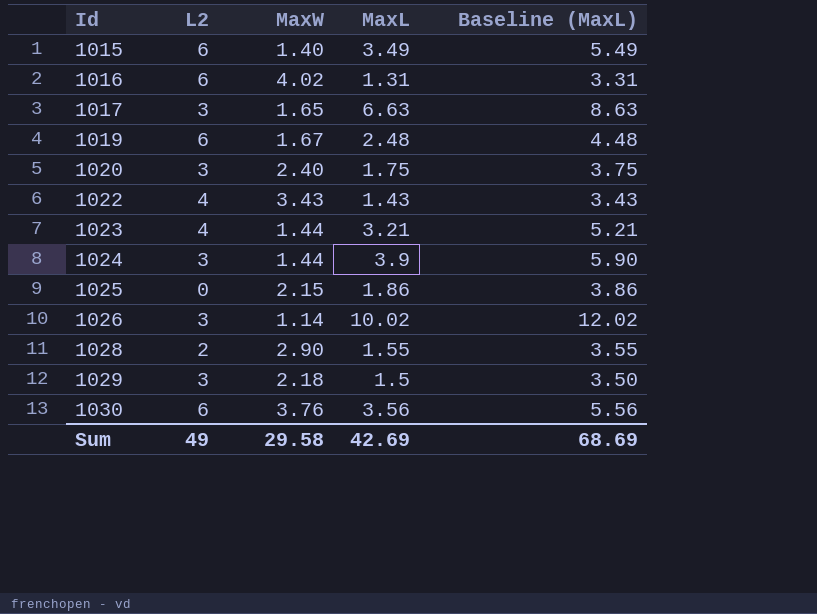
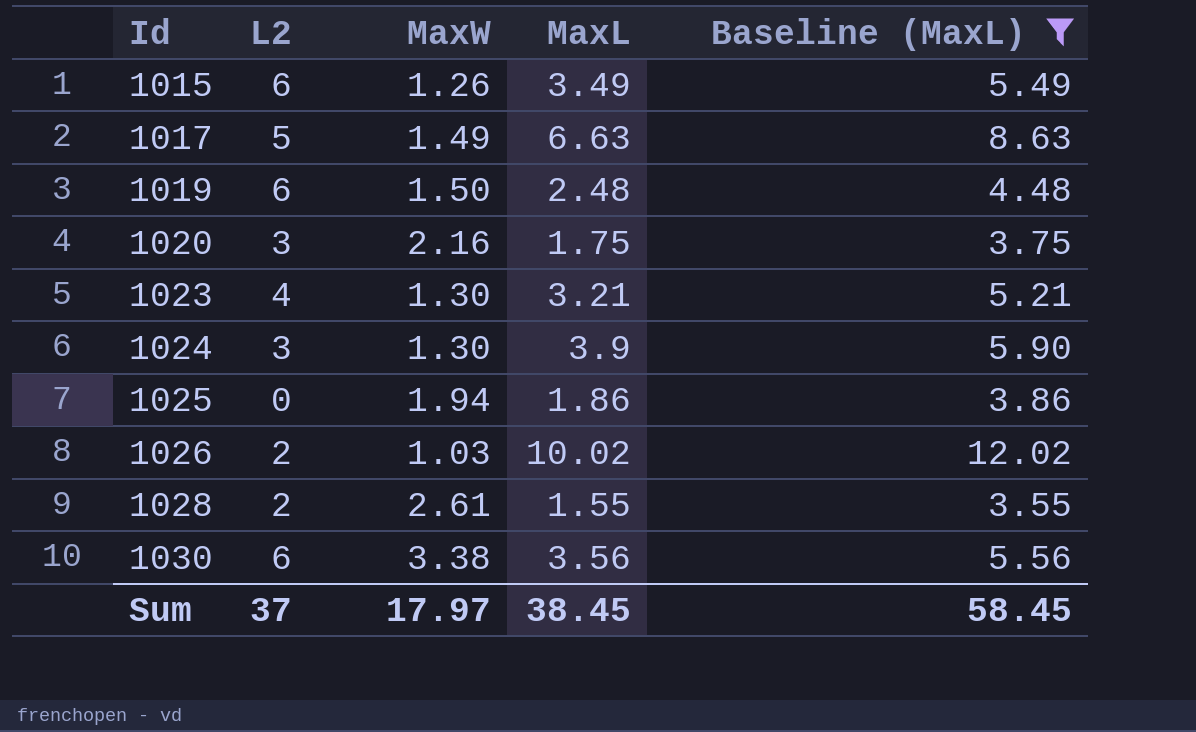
filter: none -> Baseline (MaxL) >= 3.55
1015 | MaxW: 1.40 -> 1.26
1017 | L2: 3 -> 5
1017 | MaxW: 1.65 -> 1.49
1019 | MaxW: 1.67 -> 1.50
1020 | MaxW: 2.40 -> 2.16
1023 | MaxW: 1.44 -> 1.30
1024 | MaxW: 1.44 -> 1.30
1025 | MaxW: 2.15 -> 1.94
1026 | L2: 3 -> 2
1026 | MaxW: 1.14 -> 1.03
1028 | MaxW: 2.90 -> 2.61
1030 | MaxW: 3.76 -> 3.38
Sum | L2: 49 -> 37
Sum | MaxW: 29.58 -> 17.97
Sum | MaxL: 42.69 -> 38.45
Sum | Baseline (MaxL): 68.69 -> 58.45

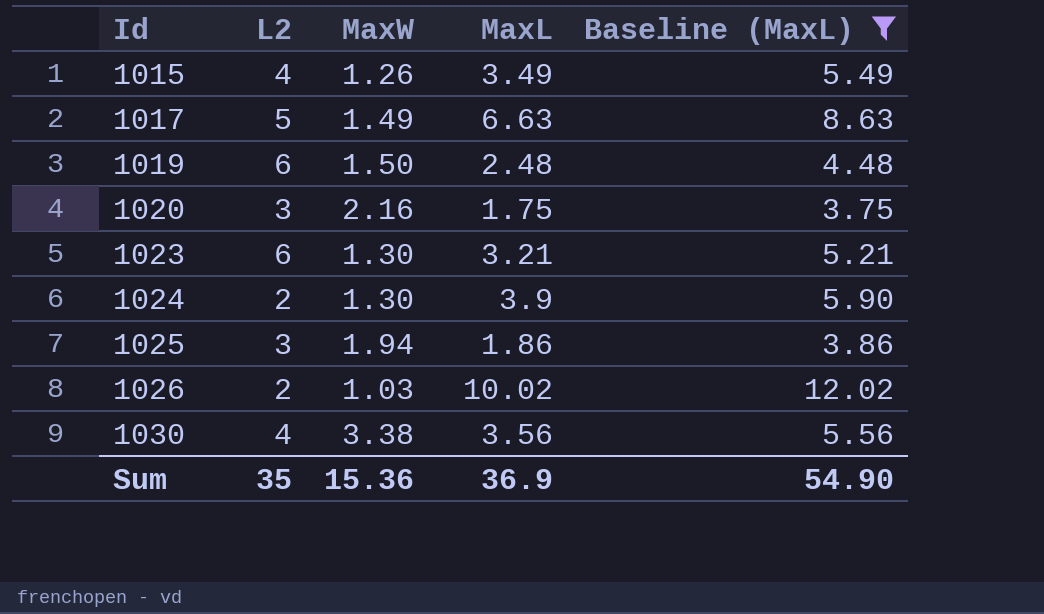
row 1028: 2 | 2.61 | 1.55 | 3.55 -> none
1015 | L2: 6 -> 4
1023 | L2: 4 -> 6
1024 | L2: 3 -> 2
1025 | L2: 0 -> 3
1030 | L2: 6 -> 4
Sum | L2: 37 -> 35
Sum | MaxW: 17.97 -> 15.36
Sum | MaxL: 38.45 -> 36.9
Sum | Baseline (MaxL): 58.45 -> 54.90

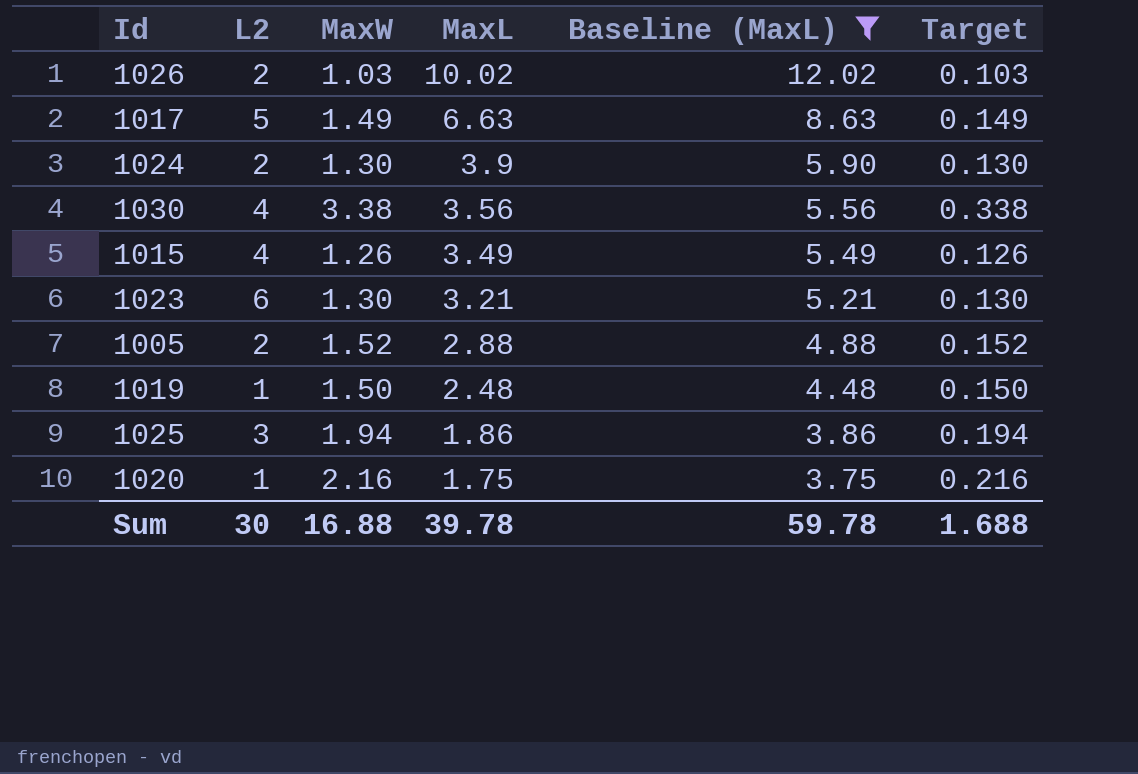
row order: Id ascending -> MaxL descending
column Target | formula: none -> [MaxW] * 0.1
row 1005: none -> 2 | 1.52 | 2.88 | 4.88 | 0.152
1019 | L2: 6 -> 1
1020 | L2: 3 -> 1
Sum | L2: 35 -> 30
Sum | MaxW: 15.36 -> 16.88
Sum | MaxL: 36.9 -> 39.78
Sum | Baseline (MaxL): 54.90 -> 59.78

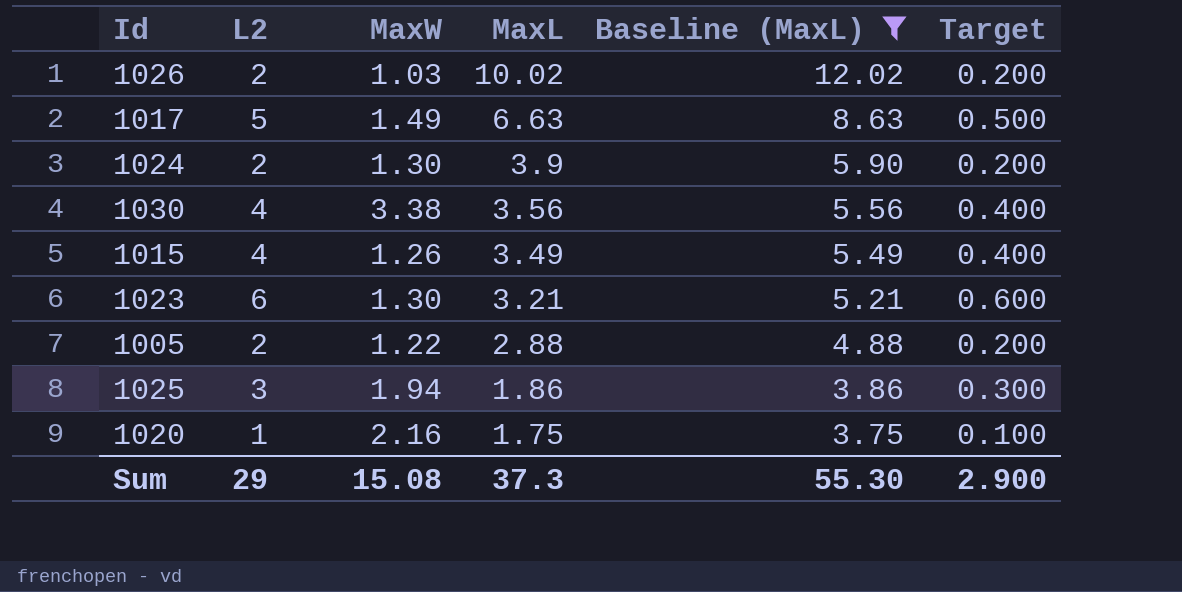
column Target | formula: [MaxW] * 0.1 -> [L2] * 0.1
row 1019: 1 | 1.50 | 2.48 | 4.48 | 0.150 -> none
1005 | MaxW: 1.52 -> 1.22
Sum | L2: 30 -> 29
Sum | MaxW: 16.88 -> 15.08
Sum | MaxL: 39.78 -> 37.3
Sum | Baseline (MaxL): 59.78 -> 55.30
Sum | Target: 1.688 -> 2.900

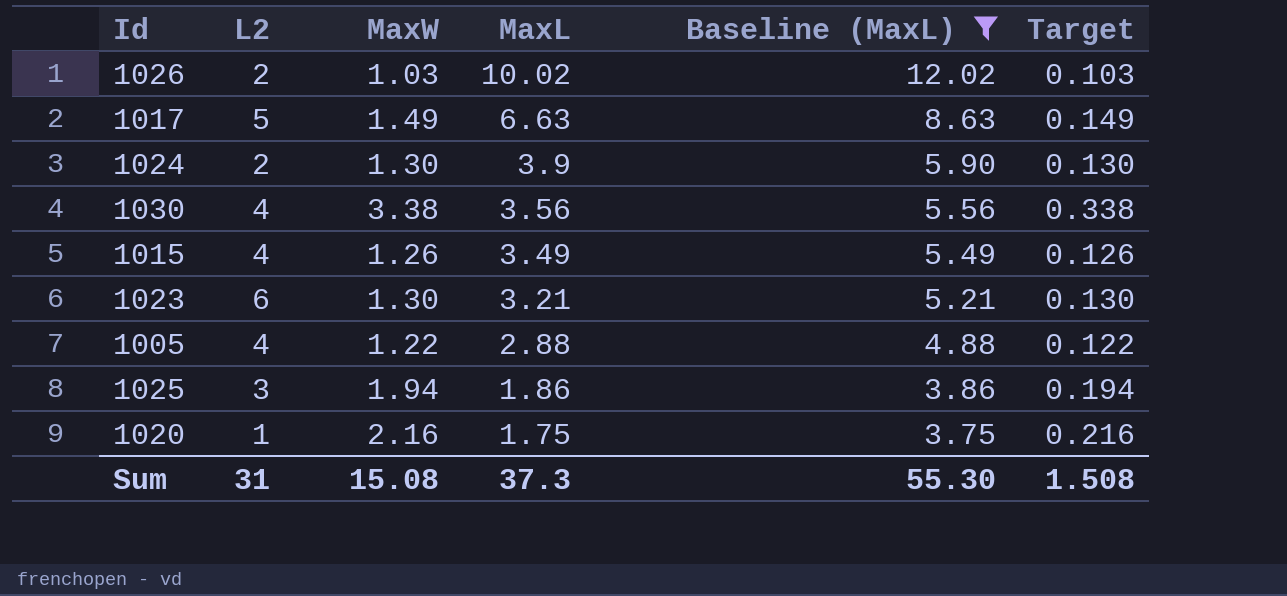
column Target | formula: [L2] * 0.1 -> [MaxW] * 0.1
1005 | L2: 2 -> 4
Sum | L2: 29 -> 31
Sum | Target: 2.900 -> 1.508

